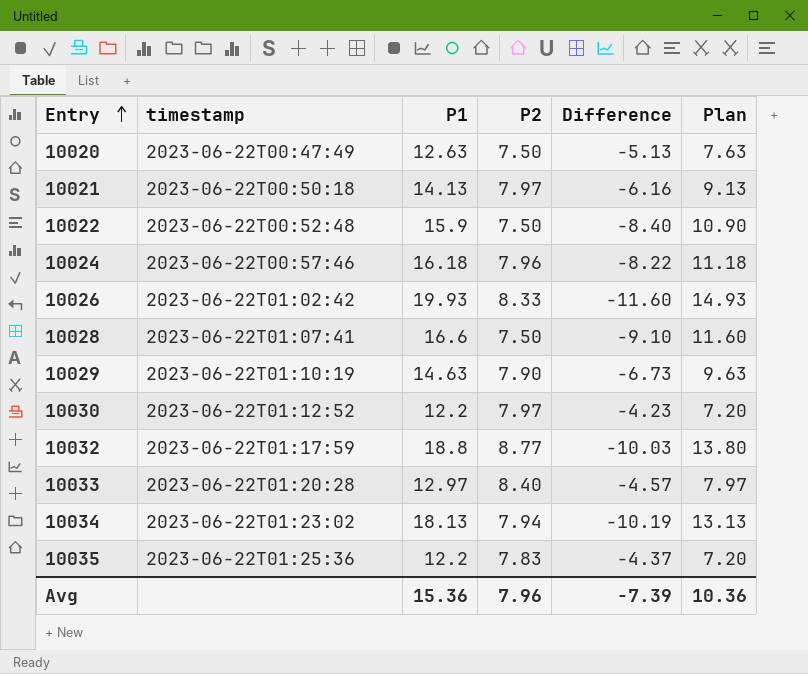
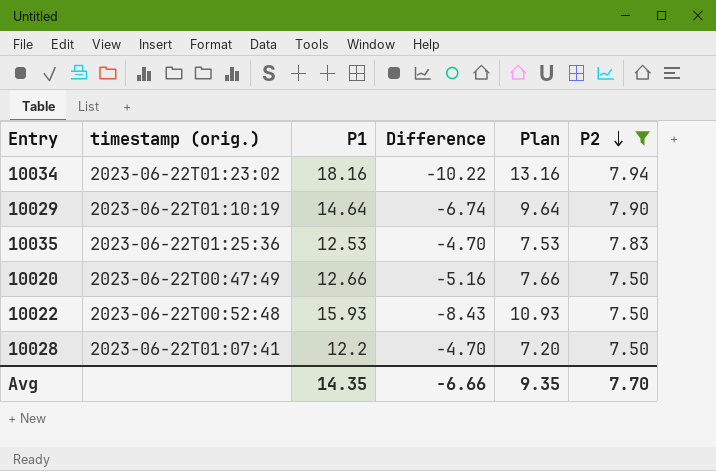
filter: none -> P2 <= 7.94
row order: Entry ascending -> P2 descending
column name: timestamp -> timestamp (orig.)
column P2 | position: 4 -> 6
10034 | P1: 18.13 -> 18.16
10034 | Difference: -10.19 -> -10.22
10034 | Plan: 13.13 -> 13.16
10029 | P1: 14.63 -> 14.64
10029 | Difference: -6.73 -> -6.74
10029 | Plan: 9.63 -> 9.64
10035 | P1: 12.2 -> 12.53
10035 | Difference: -4.37 -> -4.70
10035 | Plan: 7.20 -> 7.53
10020 | P1: 12.63 -> 12.66
10020 | Difference: -5.13 -> -5.16
10020 | Plan: 7.63 -> 7.66
10022 | P1: 15.9 -> 15.93
10022 | Difference: -8.40 -> -8.43
10022 | Plan: 10.90 -> 10.93
10028 | P1: 16.6 -> 12.2
10028 | Difference: -9.10 -> -4.70
10028 | Plan: 11.60 -> 7.20
Avg | P1: 15.36 -> 14.35
Avg | Difference: -7.39 -> -6.66
Avg | Plan: 10.36 -> 9.35
Avg | P2: 7.96 -> 7.70

